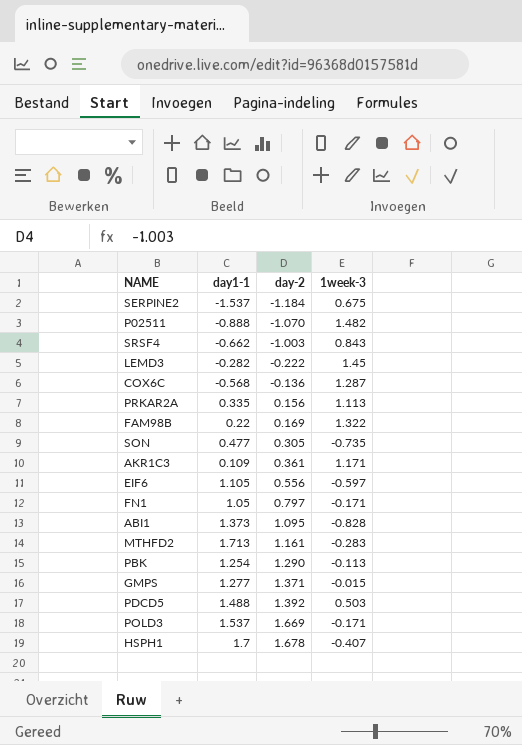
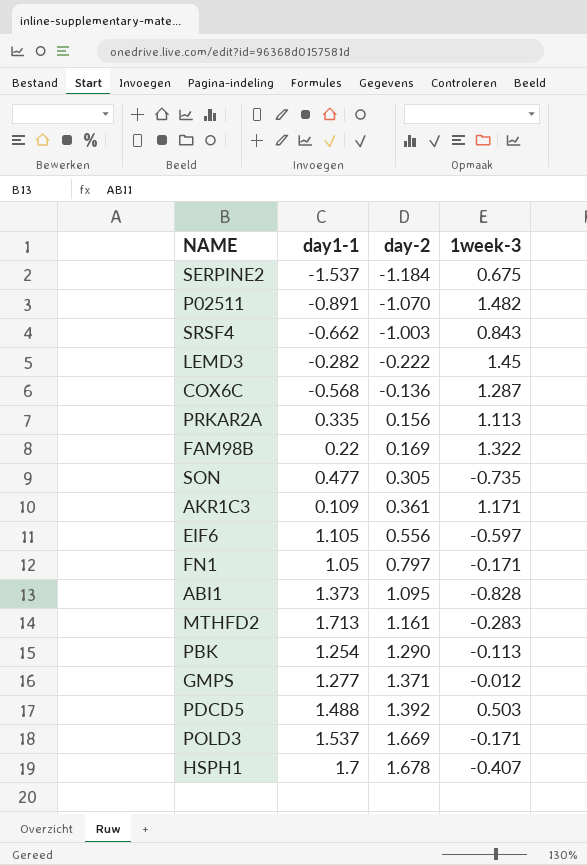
P02511 | day1-1: -0.888 -> -0.891
GMPS | 1week-3: -0.015 -> -0.012

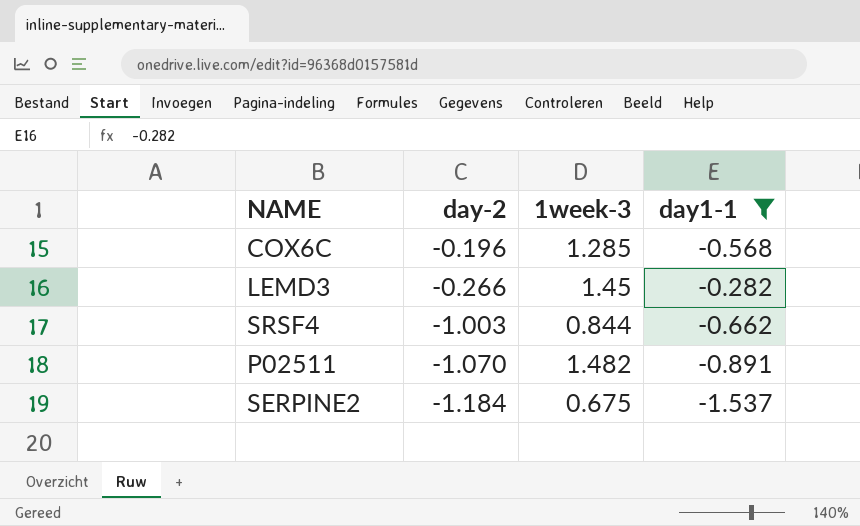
filter: none -> day1-1 <= -0.282
row order: day-2 ascending -> day-2 descending
column day1-1 | position: 2 -> 4
COX6C | day-2: -0.136 -> -0.196
COX6C | 1week-3: 1.287 -> 1.285
LEMD3 | day-2: -0.222 -> -0.266
SRSF4 | 1week-3: 0.843 -> 0.844

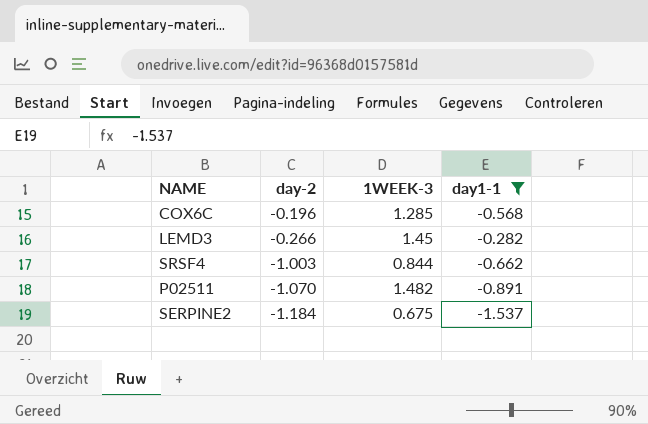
column name: 1week-3 -> 1WEEK-3

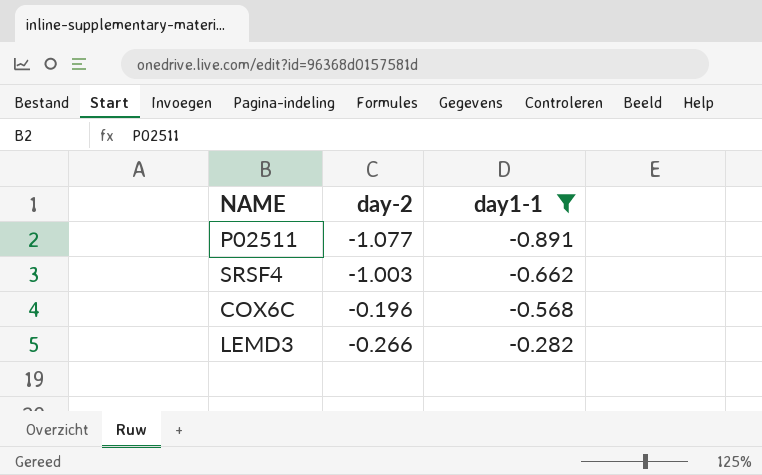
row order: day-2 descending -> day1-1 ascending
column 1WEEK-3 | position: 3 -> none
row SERPINE2: -1.184 | 0.675 | -1.537 -> none
P02511 | day-2: -1.070 -> -1.077

